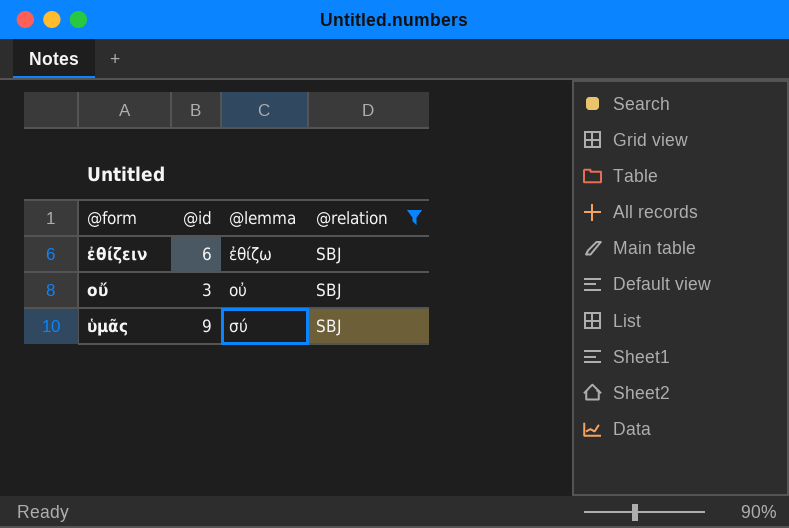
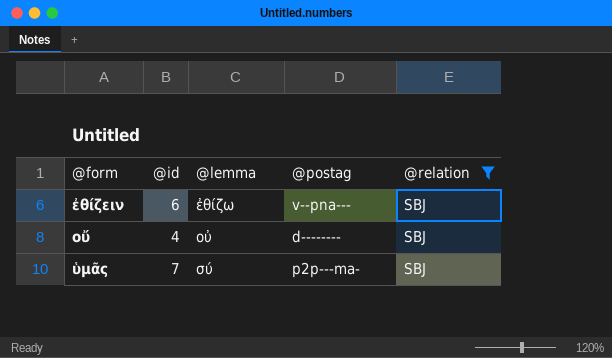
column @postag | position: none -> 4
οὔ | @id: 3 -> 4
ὑμᾶς | @id: 9 -> 7

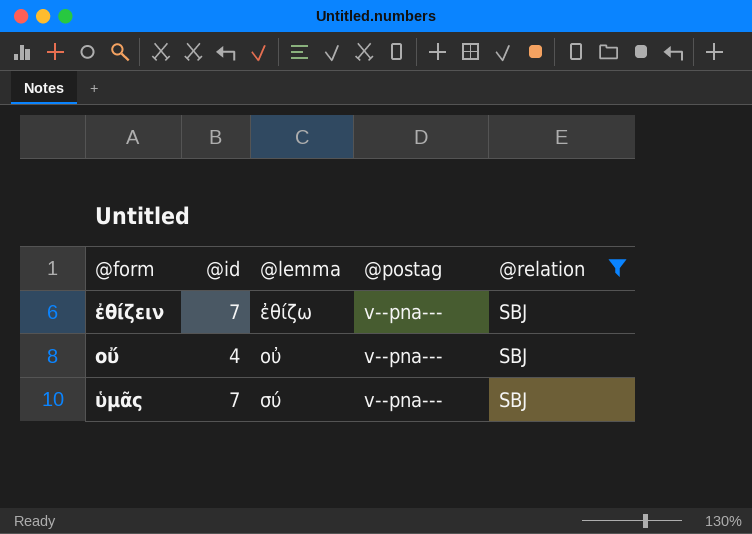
ἐθίζειν | @id: 6 -> 7
οὔ | @postag: d-------- -> v--pna---
ὑμᾶς | @postag: p2p---ma- -> v--pna---

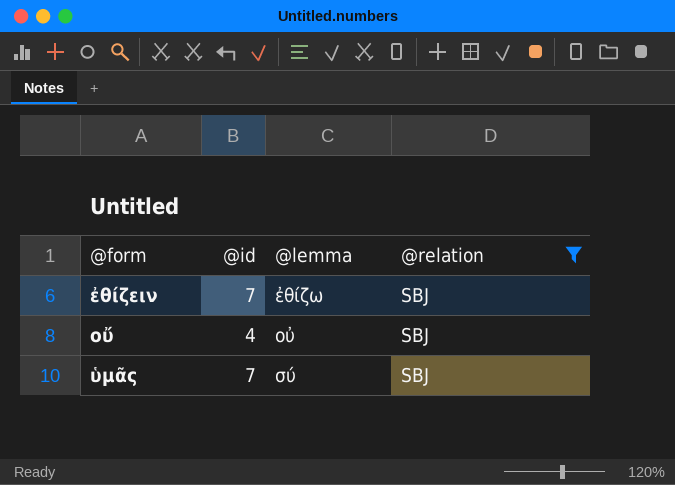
column @postag | position: 4 -> none

